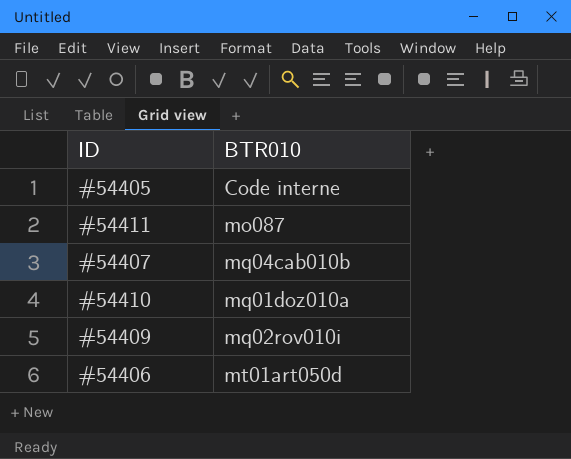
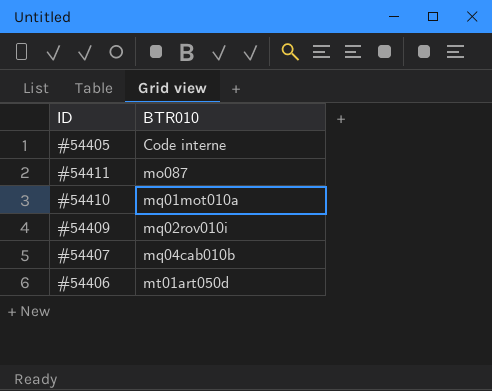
row order: none -> BTR010 ascending
#54410 | BTR010: mq01doz010a -> mq01mot010a

